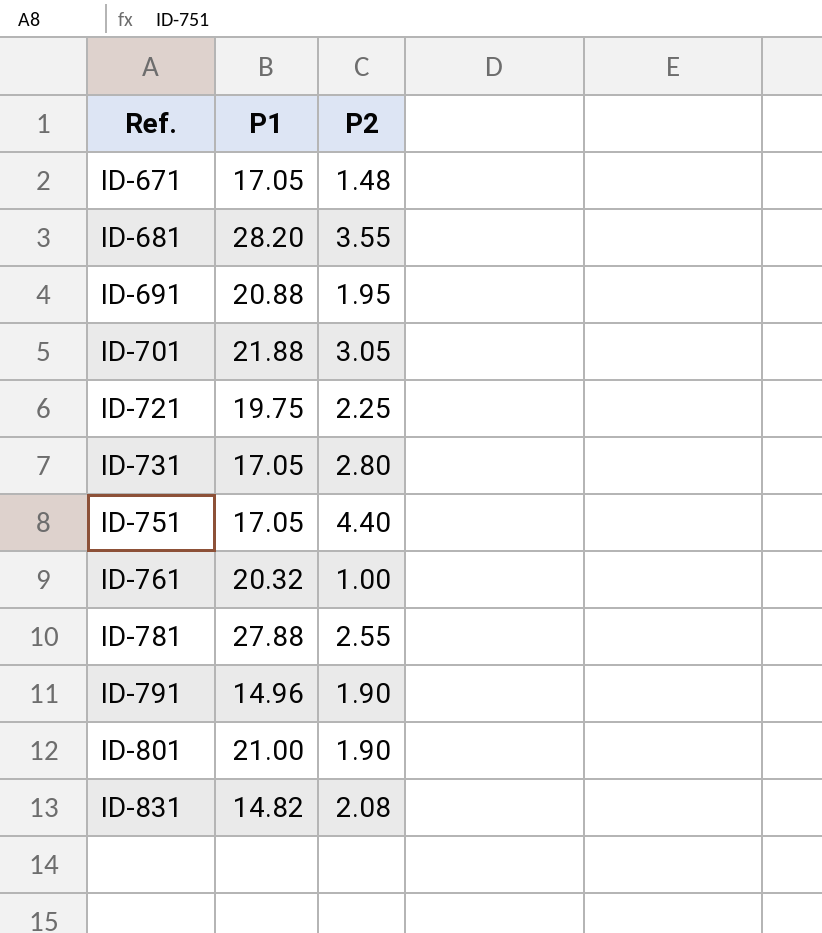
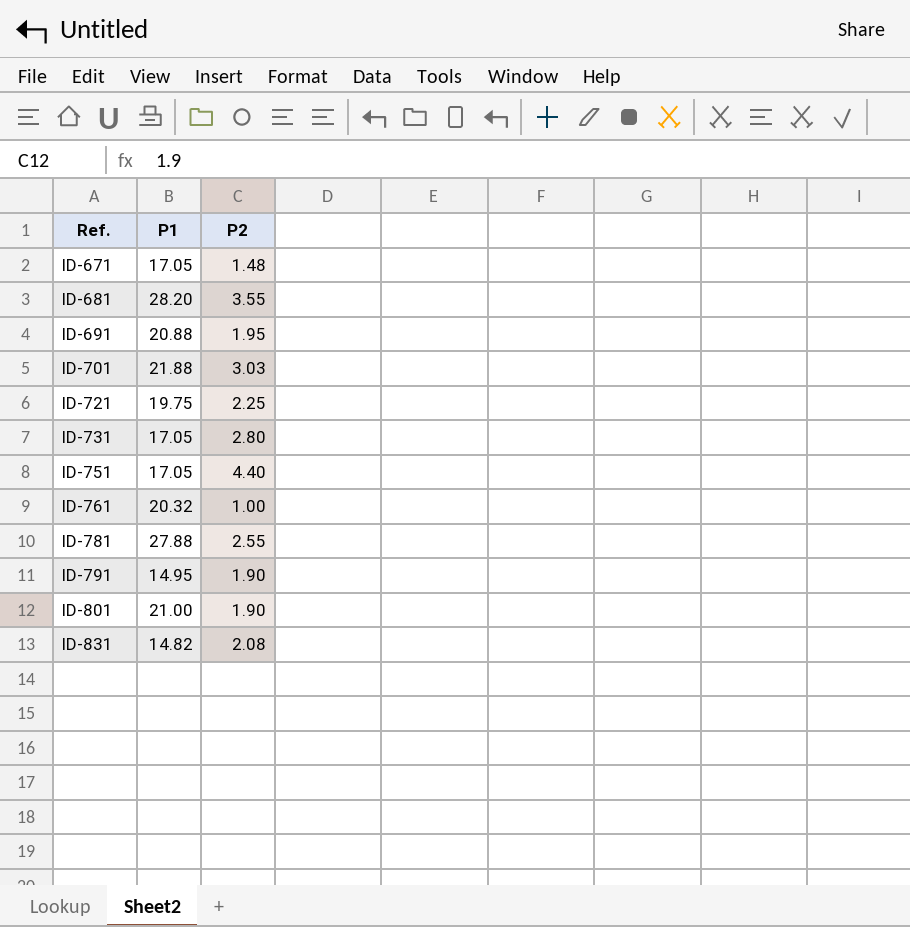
ID-701 | P2: 3.05 -> 3.03
ID-791 | P1: 14.96 -> 14.95

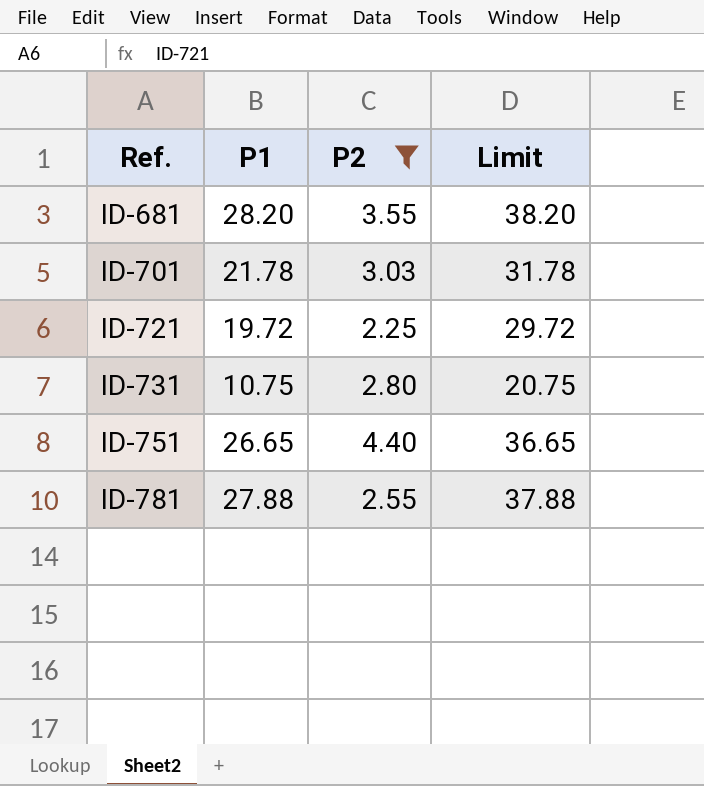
filter: none -> P2 >= 2.25
column Limit | formula: none -> [P1] + 10
ID-701 | P1: 21.88 -> 21.78
ID-721 | P1: 19.75 -> 19.72
ID-731 | P1: 17.05 -> 10.75
ID-751 | P1: 17.05 -> 26.65

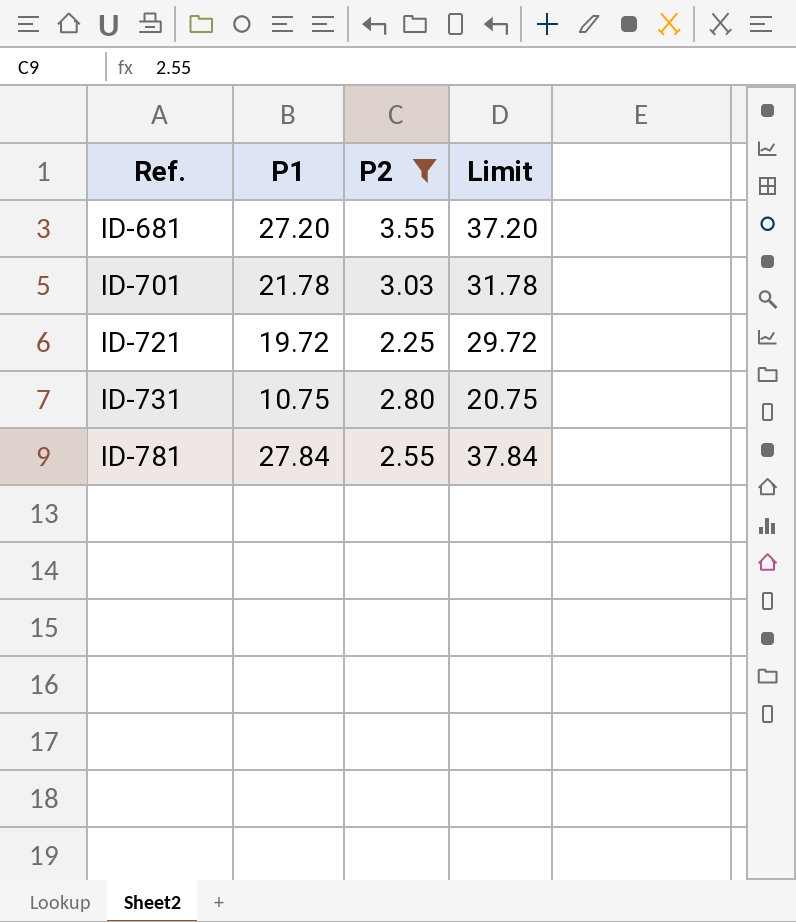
row ID-751: 26.65 | 4.40 | 36.65 -> none
ID-681 | P1: 28.20 -> 27.20
ID-681 | Limit: 38.20 -> 37.20
ID-781 | P1: 27.88 -> 27.84
ID-781 | Limit: 37.88 -> 37.84

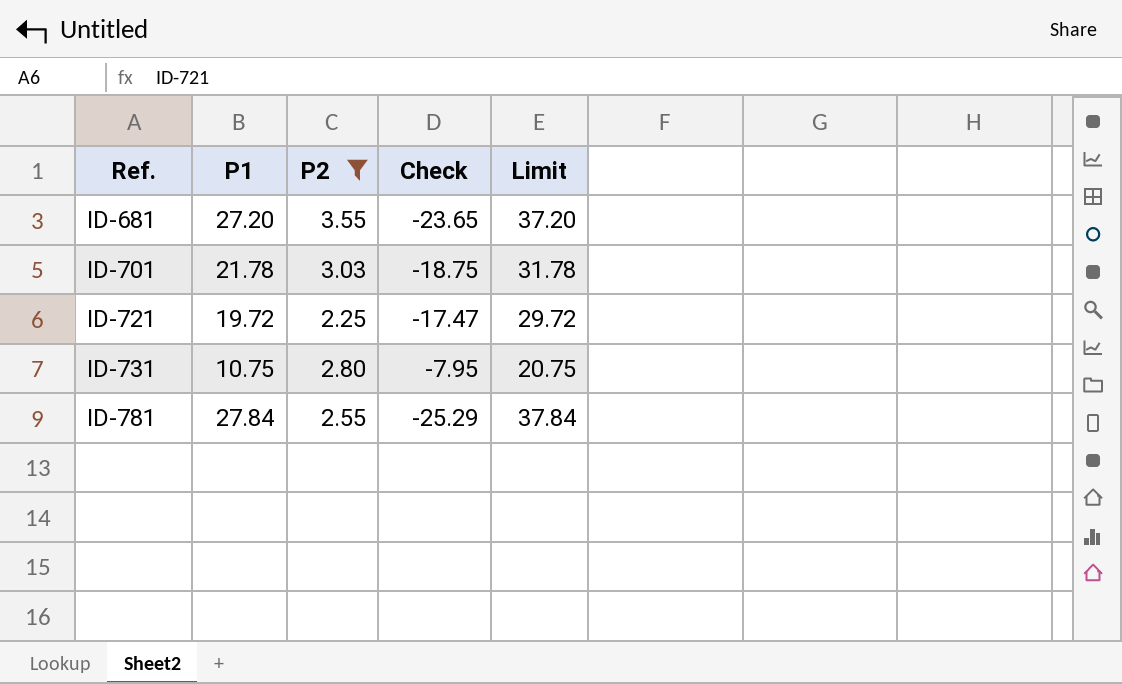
column Check | formula: none -> [P2] - [P1]

